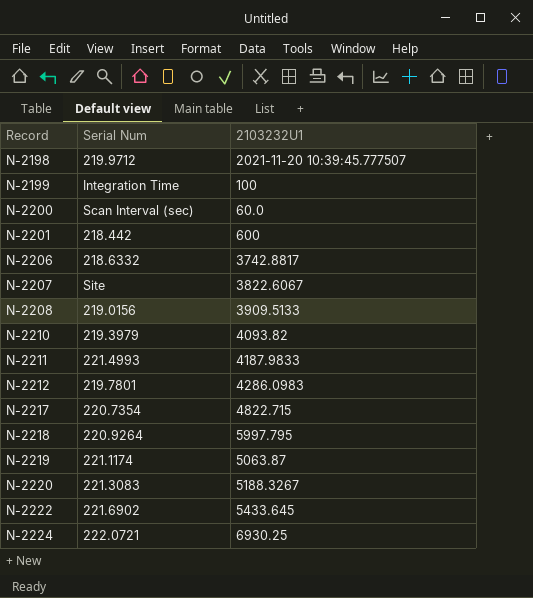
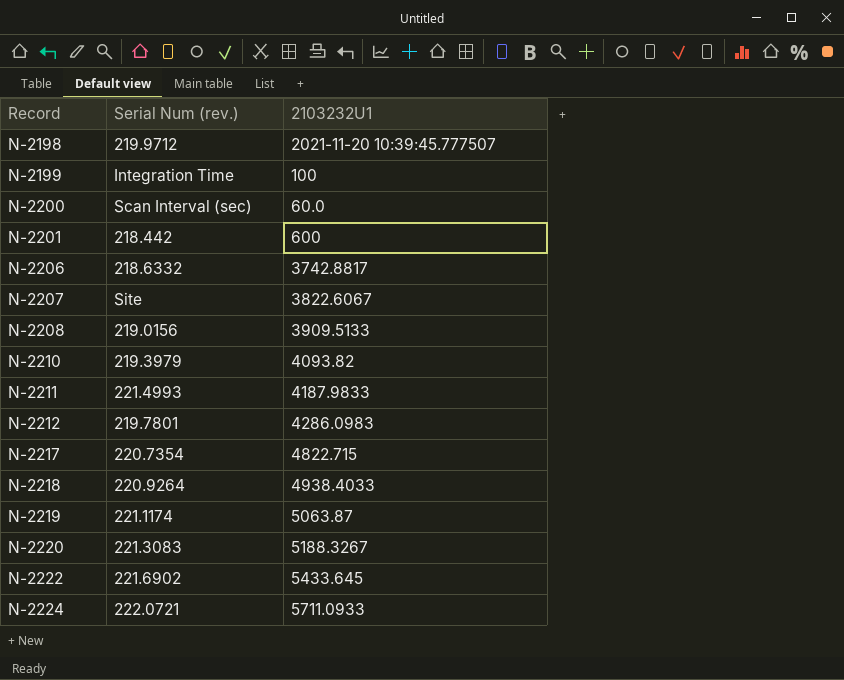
column name: Serial Num -> Serial Num (rev.)
N-2218 | 2103232U1: 5997.795 -> 4938.4033
N-2224 | 2103232U1: 6930.25 -> 5711.0933

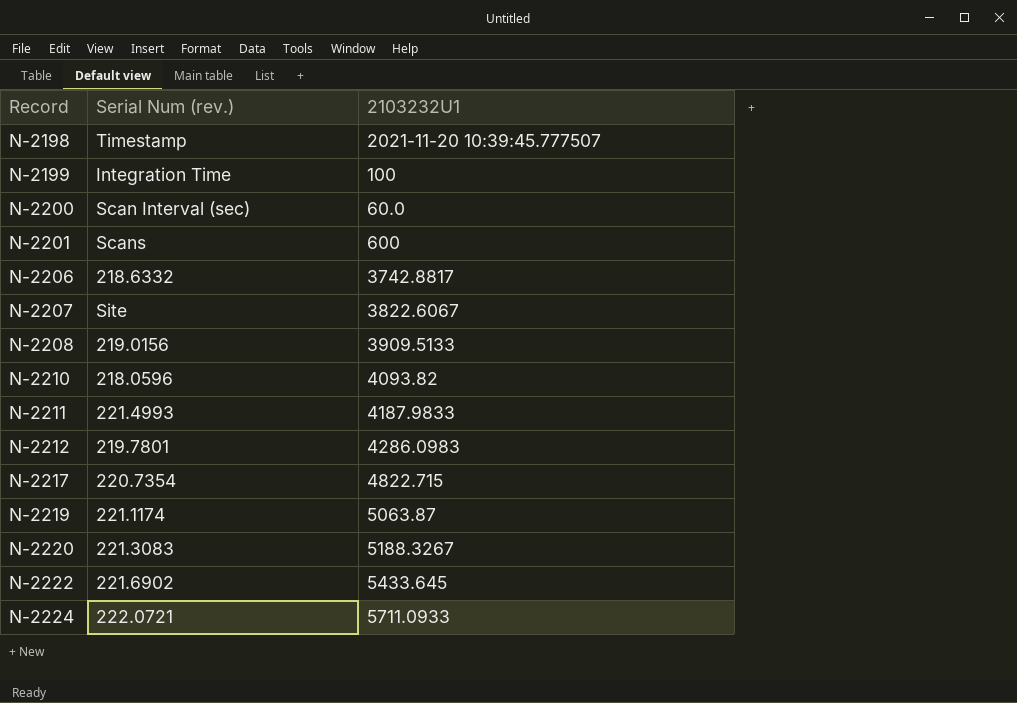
row N-2218: 220.9264 | 4938.4033 -> none
N-2198 | Serial Num (rev.): 219.9712 -> Timestamp
N-2201 | Serial Num (rev.): 218.442 -> Scans
N-2210 | Serial Num (rev.): 219.3979 -> 218.0596

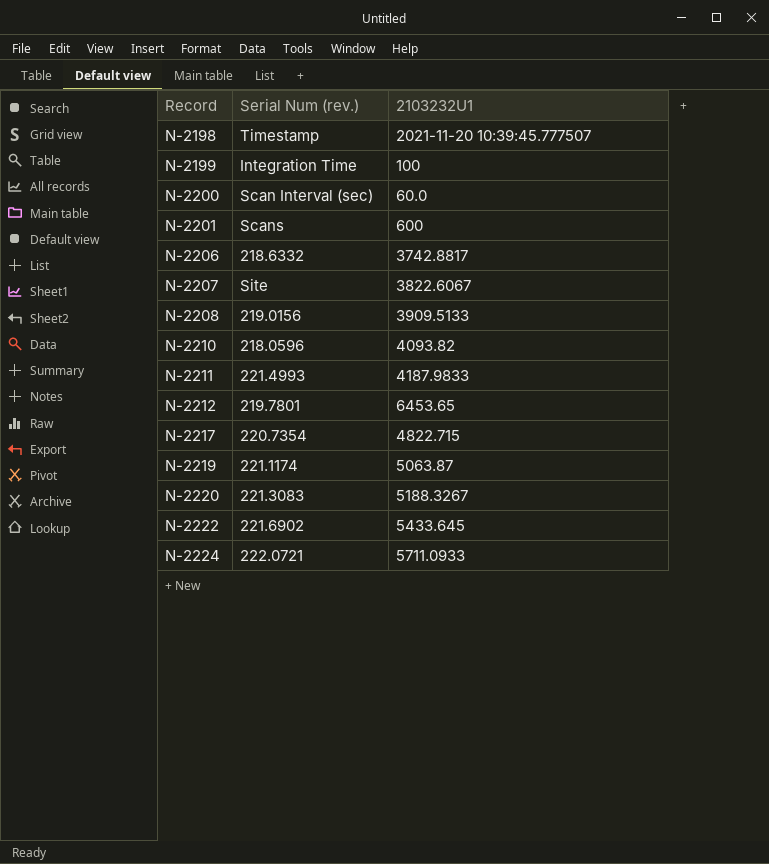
N-2212 | 2103232U1: 4286.0983 -> 6453.65

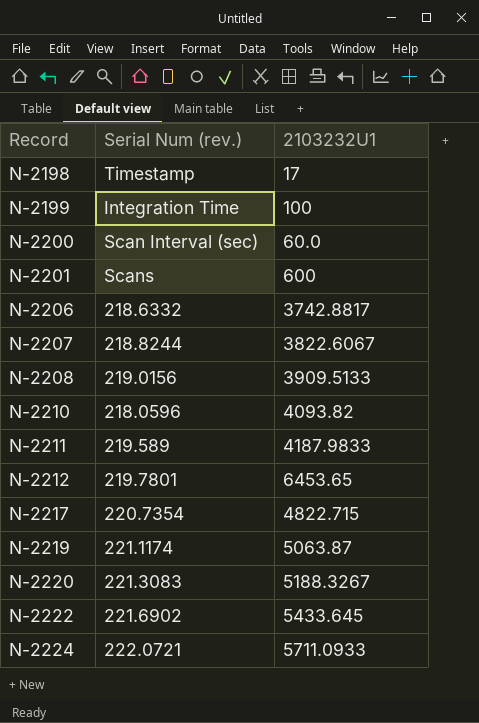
N-2198 | 2103232U1: 2021-11-20 10:39:45.777507 -> 17
N-2207 | Serial Num (rev.): Site -> 218.8244
N-2211 | Serial Num (rev.): 221.4993 -> 219.589

